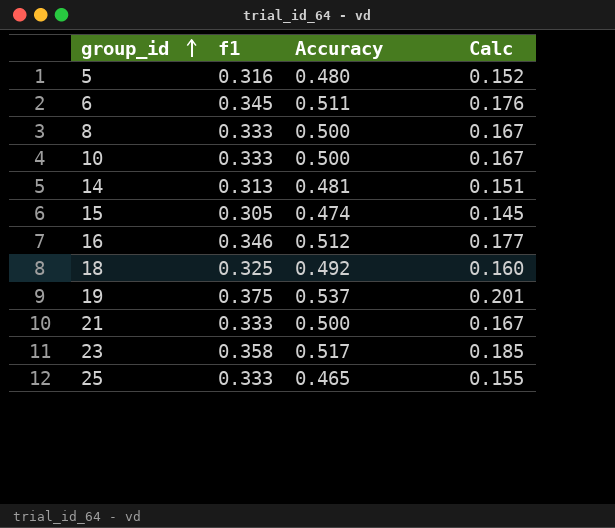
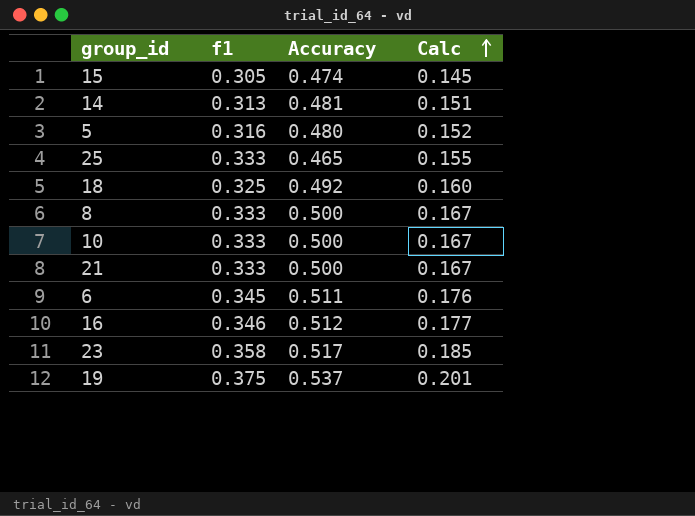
row order: group_id ascending -> Calc ascending

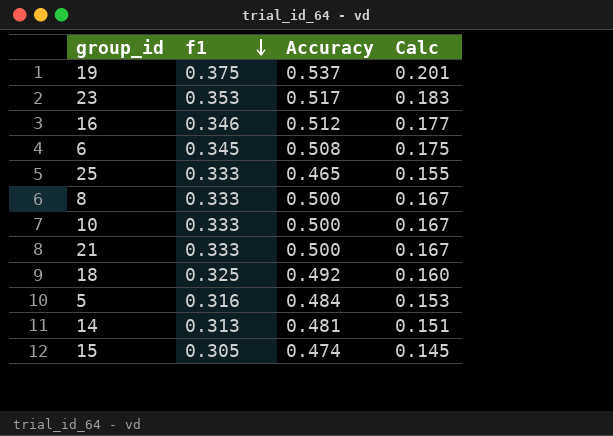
row order: Calc ascending -> f1 descending
23 | f1: 0.358 -> 0.353
23 | Calc: 0.185 -> 0.183
6 | Accuracy: 0.511 -> 0.508
6 | Calc: 0.176 -> 0.175
5 | Accuracy: 0.480 -> 0.484
5 | Calc: 0.152 -> 0.153

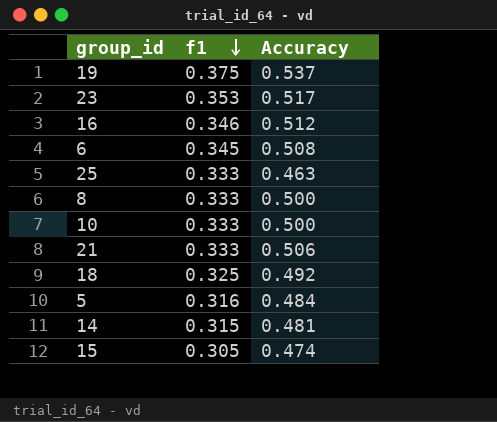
column Calc | formula: [f1] * [Accuracy] -> none
25 | Accuracy: 0.465 -> 0.463
21 | Accuracy: 0.500 -> 0.506
14 | f1: 0.313 -> 0.315

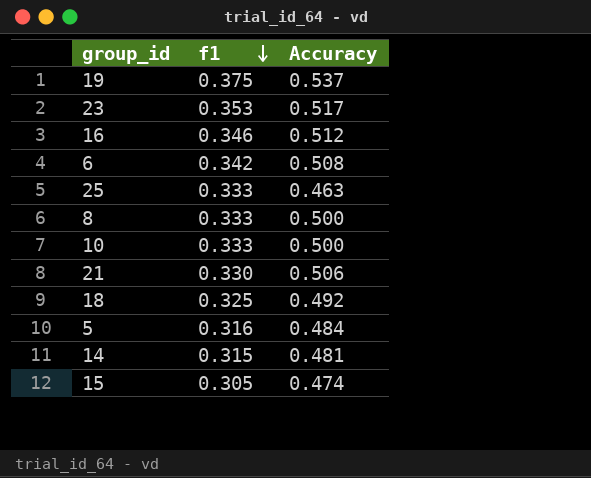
6 | f1: 0.345 -> 0.342
21 | f1: 0.333 -> 0.330

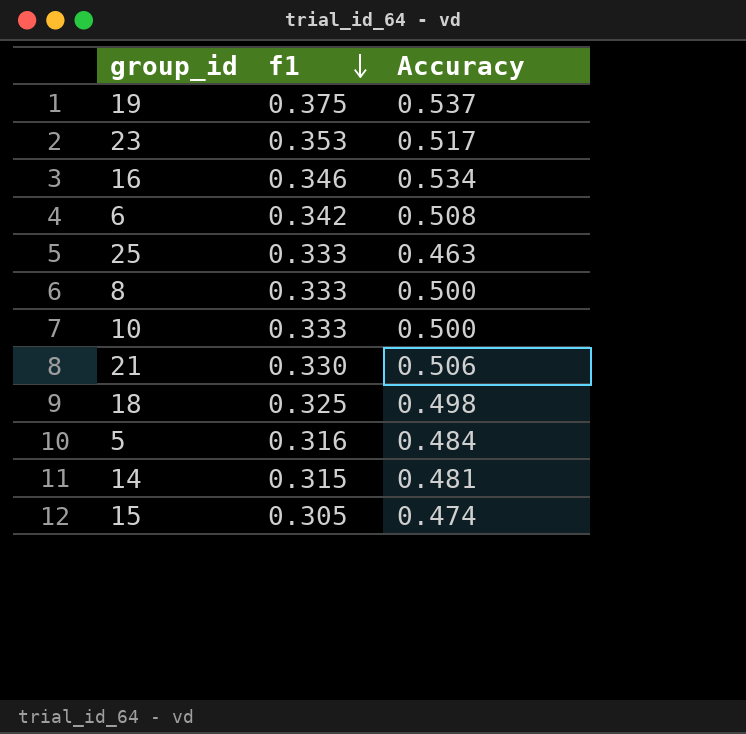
16 | Accuracy: 0.512 -> 0.534
18 | Accuracy: 0.492 -> 0.498

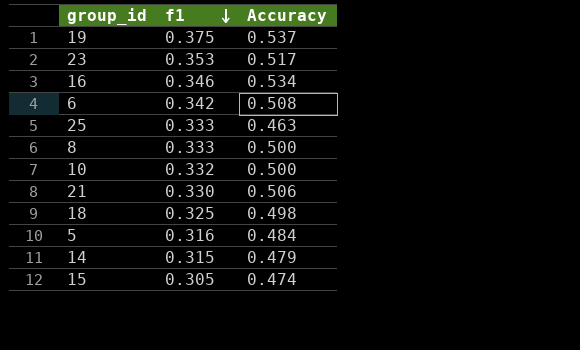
10 | f1: 0.333 -> 0.332
14 | Accuracy: 0.481 -> 0.479

